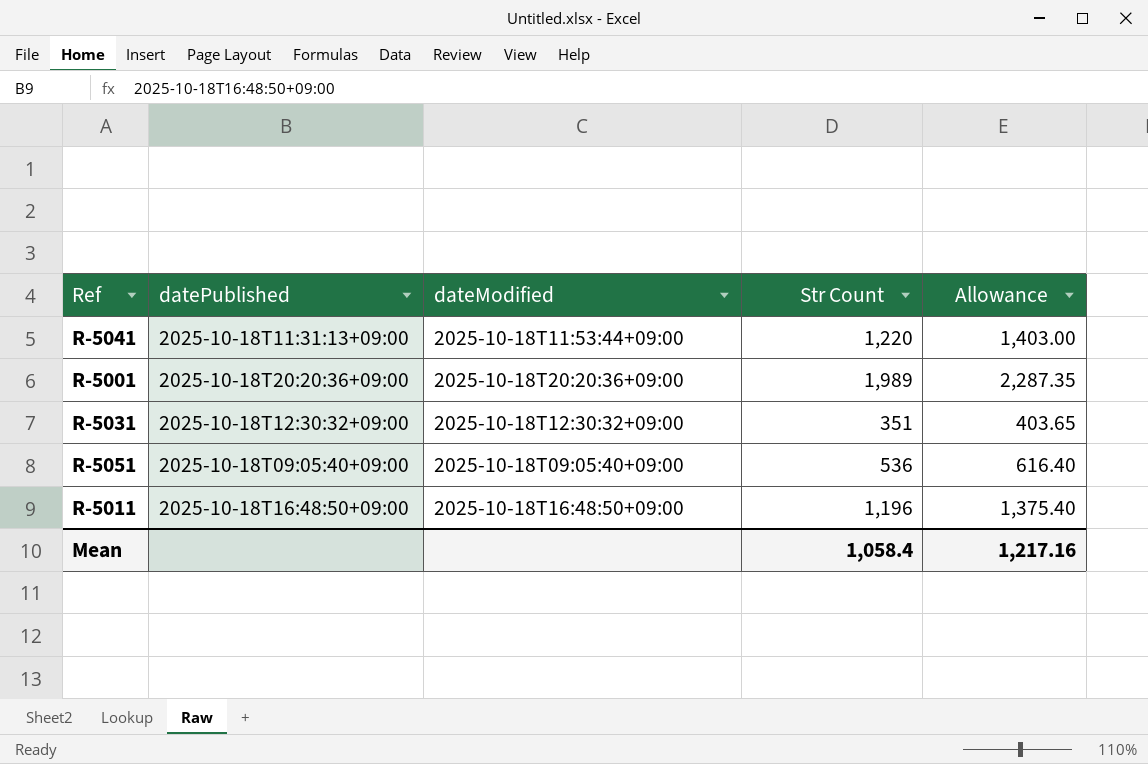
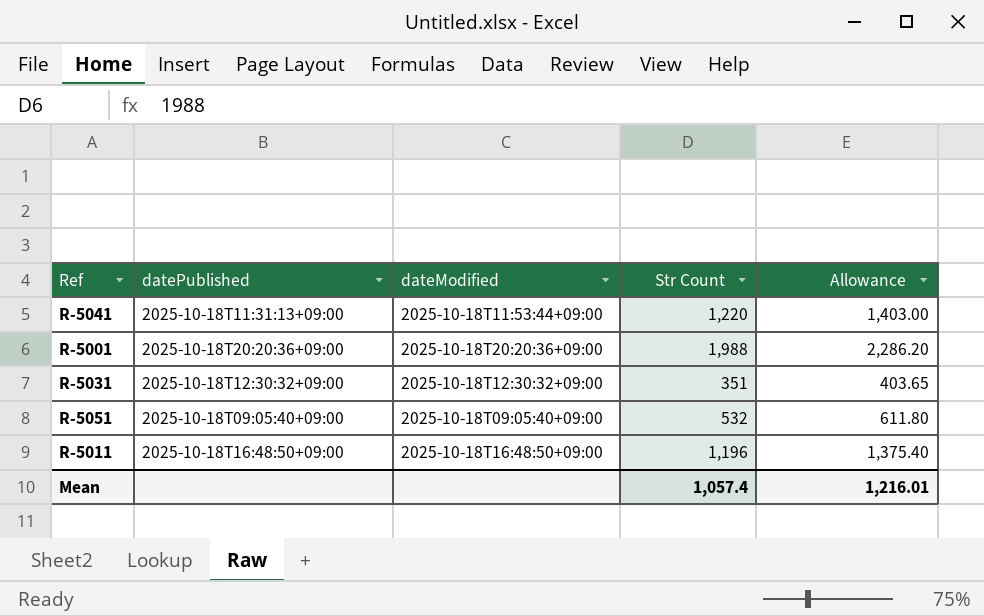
R-5001 | Str Count: 1,989 -> 1,988
R-5001 | Allowance: 2,287.35 -> 2,286.20
R-5051 | Str Count: 536 -> 532
R-5051 | Allowance: 616.40 -> 611.80
Mean | Str Count: 1,058.4 -> 1,057.4
Mean | Allowance: 1,217.16 -> 1,216.01

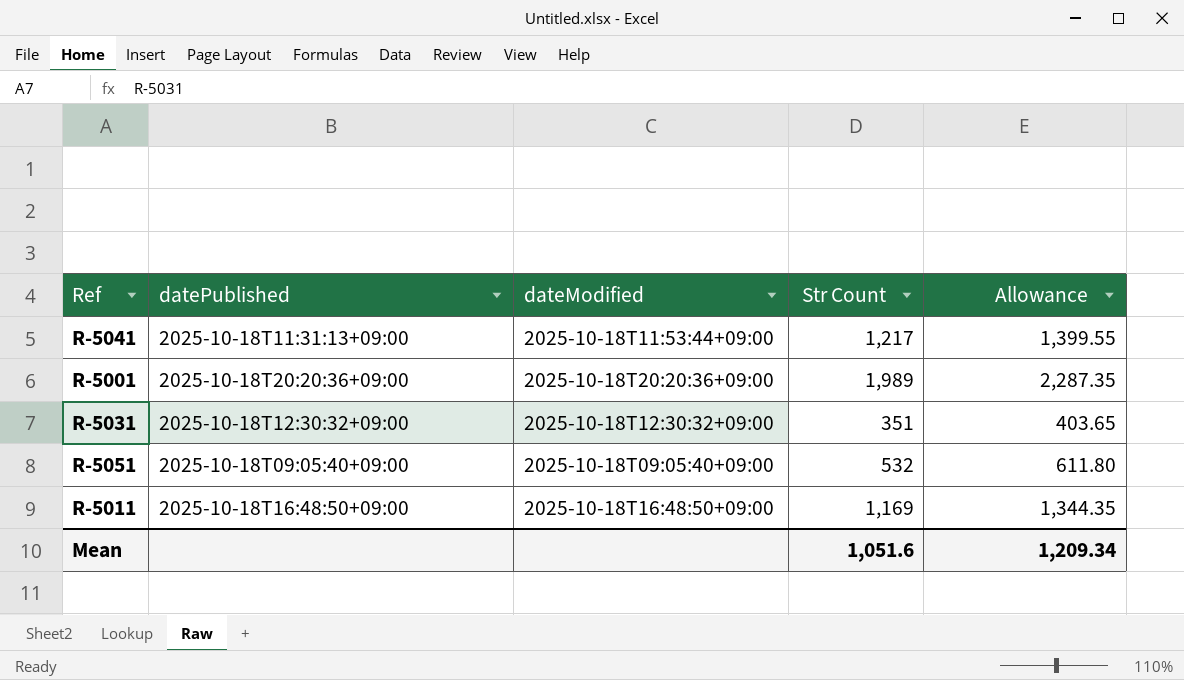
R-5041 | Str Count: 1,220 -> 1,217
R-5041 | Allowance: 1,403.00 -> 1,399.55
R-5001 | Str Count: 1,988 -> 1,989
R-5001 | Allowance: 2,286.20 -> 2,287.35
R-5011 | Str Count: 1,196 -> 1,169
R-5011 | Allowance: 1,375.40 -> 1,344.35
Mean | Str Count: 1,057.4 -> 1,051.6
Mean | Allowance: 1,216.01 -> 1,209.34

